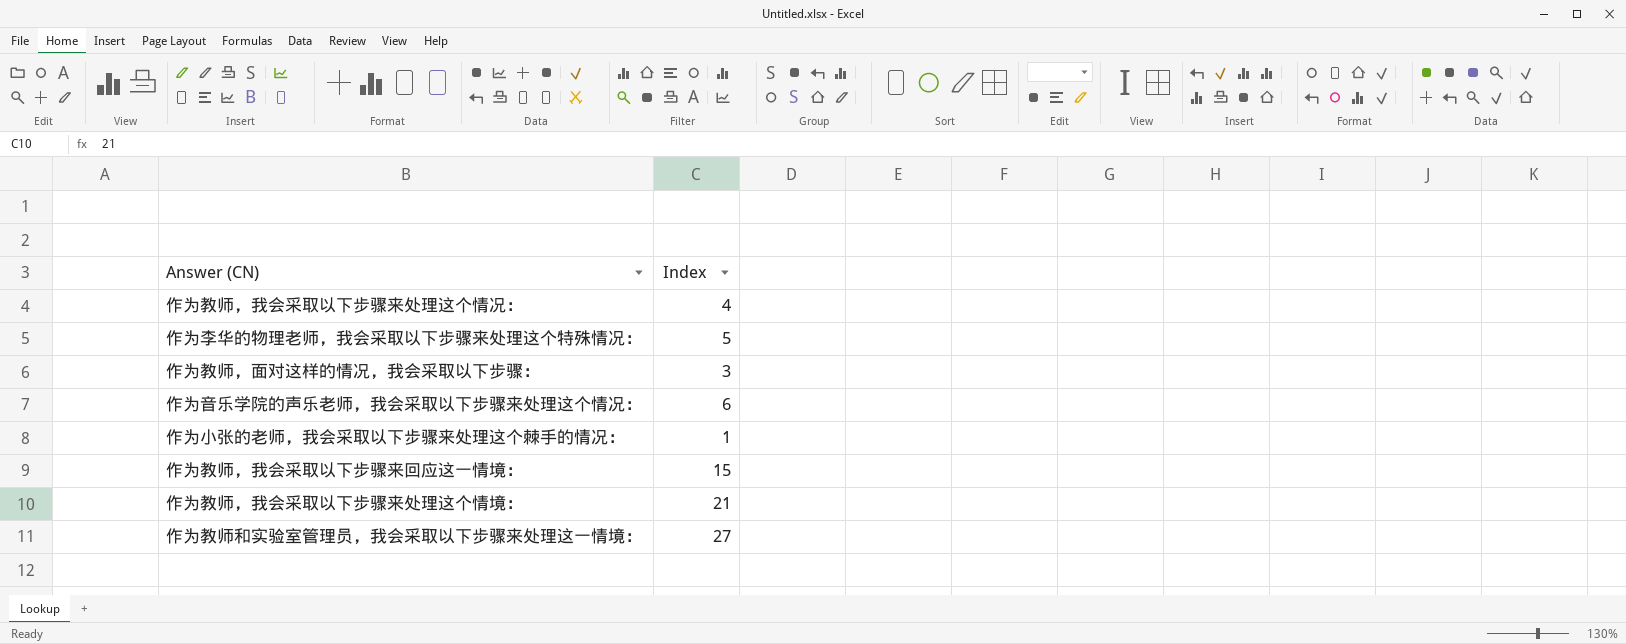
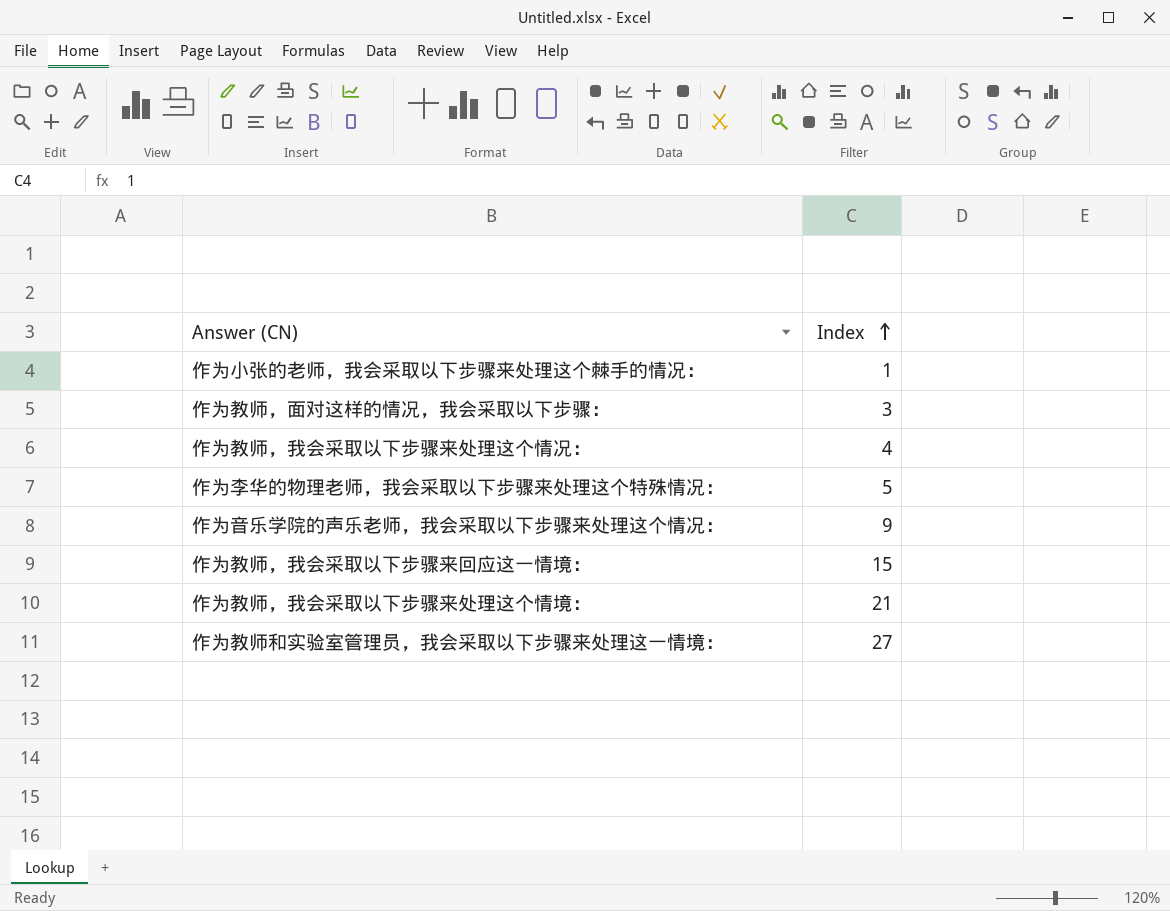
row order: none -> Index ascending
作为音乐学院的声乐老师，我会采取以下步骤来处理这个情况： | Index: 6 -> 9

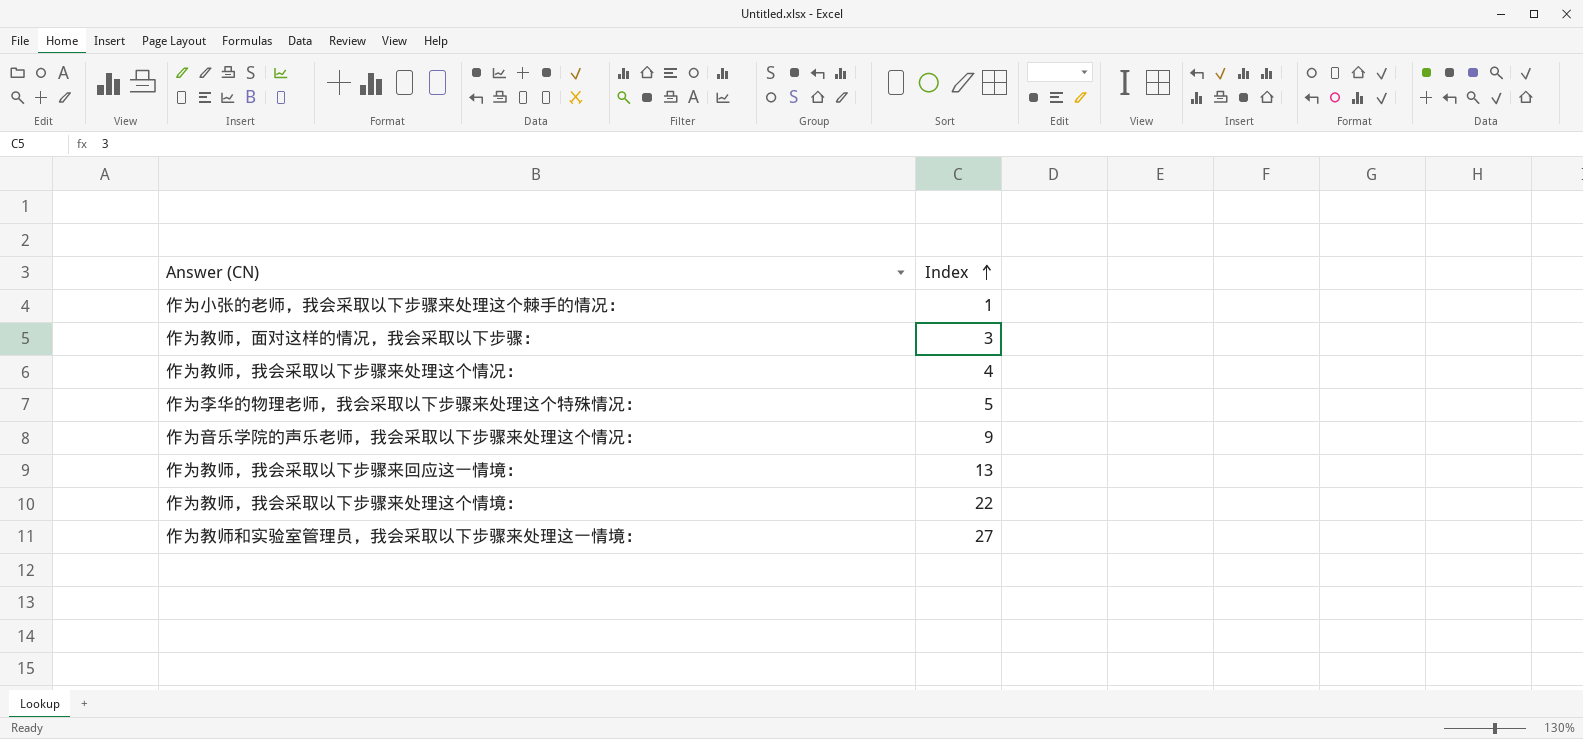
作为教师，我会采取以下步骤来回应这一情境： | Index: 15 -> 13
作为教师，我会采取以下步骤来处理这个情境： | Index: 21 -> 22

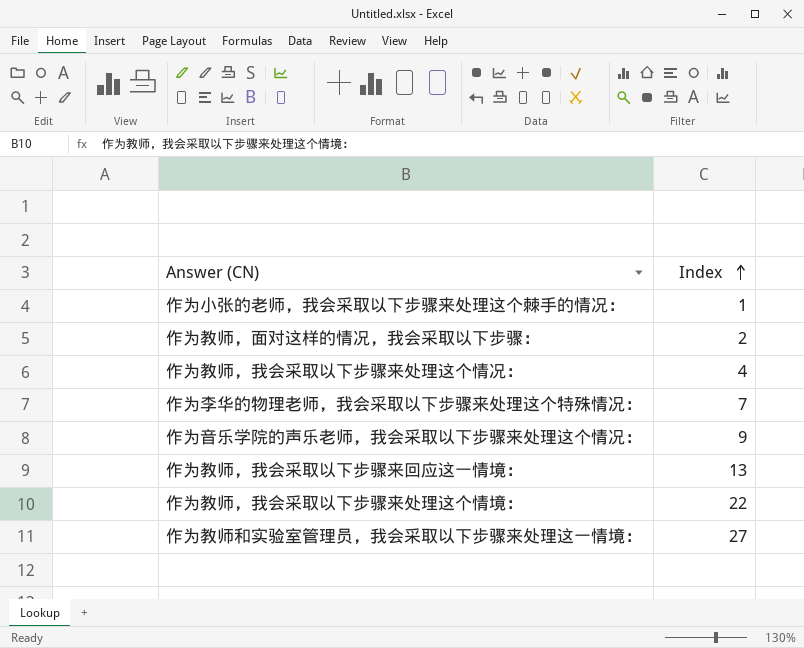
作为教师，面对这样的情况，我会采取以下步骤： | Index: 3 -> 2
作为李华的物理老师，我会采取以下步骤来处理这个特殊情况： | Index: 5 -> 7

